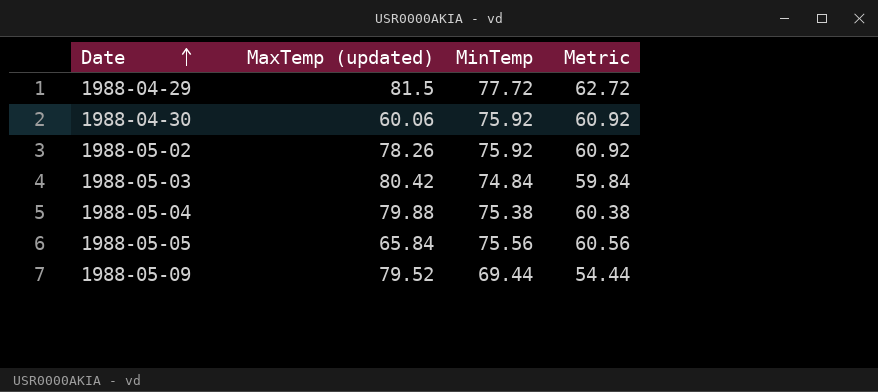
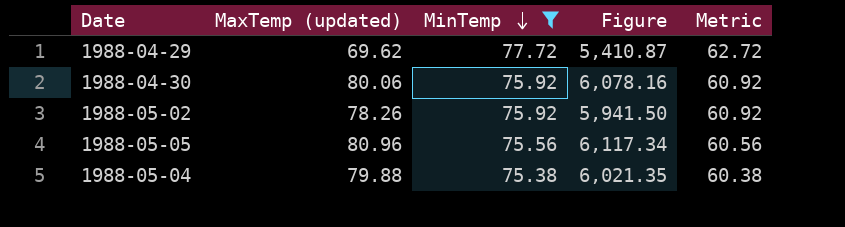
filter: none -> MinTemp >= 75.38
row order: Date ascending -> MinTemp descending
column Figure | formula: none -> [MaxTemp (updated)] * [MinTemp]
1988-04-29 | MaxTemp (updated): 81.5 -> 69.62
1988-04-30 | MaxTemp (updated): 60.06 -> 80.06
1988-05-05 | MaxTemp (updated): 65.84 -> 80.96

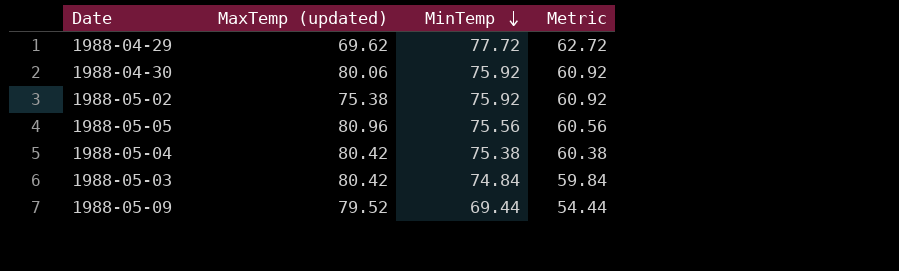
filter: MinTemp >= 75.38 -> none
column Figure | formula: [MaxTemp (updated)] * [MinTemp] -> none
1988-05-02 | MaxTemp (updated): 78.26 -> 75.38
1988-05-04 | MaxTemp (updated): 79.88 -> 80.42

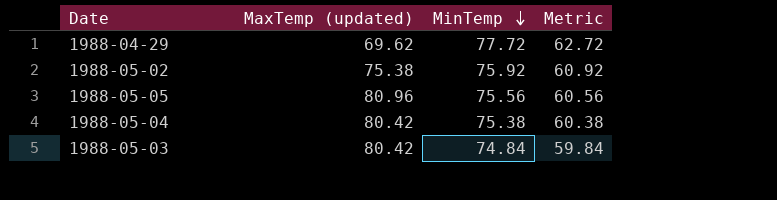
row 1988-04-30: 80.06 | 75.92 | 60.92 -> none
row 1988-05-09: 79.52 | 69.44 | 54.44 -> none

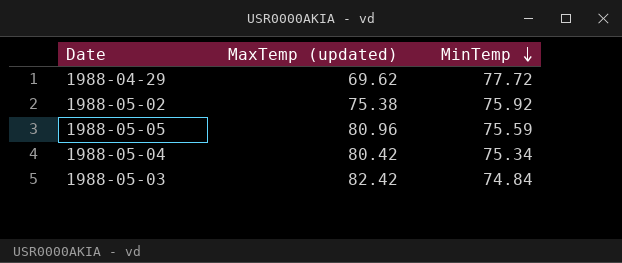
column Metric | formula: [MinTemp] - 15 -> none
1988-05-05 | MinTemp: 75.56 -> 75.59
1988-05-04 | MinTemp: 75.38 -> 75.34
1988-05-03 | MaxTemp (updated): 80.42 -> 82.42

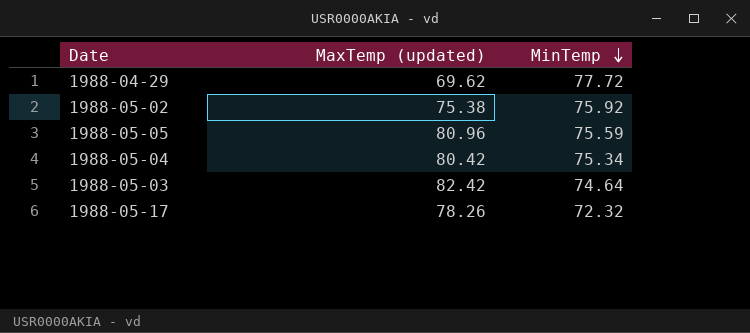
1988-05-03 | MinTemp: 74.84 -> 74.64
row 1988-05-17: none -> 78.26 | 72.32

